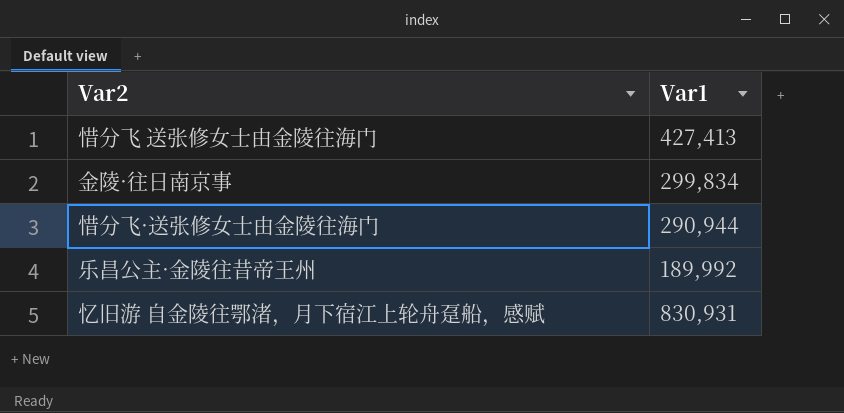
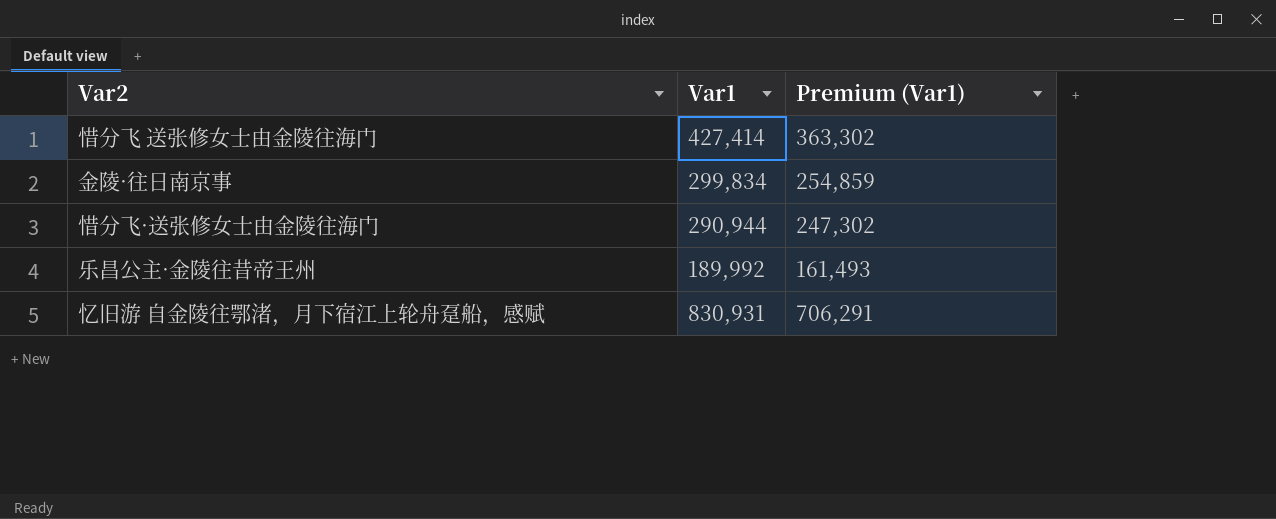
column Premium (Var1) | formula: none -> [Var1] * 0.85
惜分飞 送张修女士由金陵往海门 | Var1: 427,413 -> 427,414

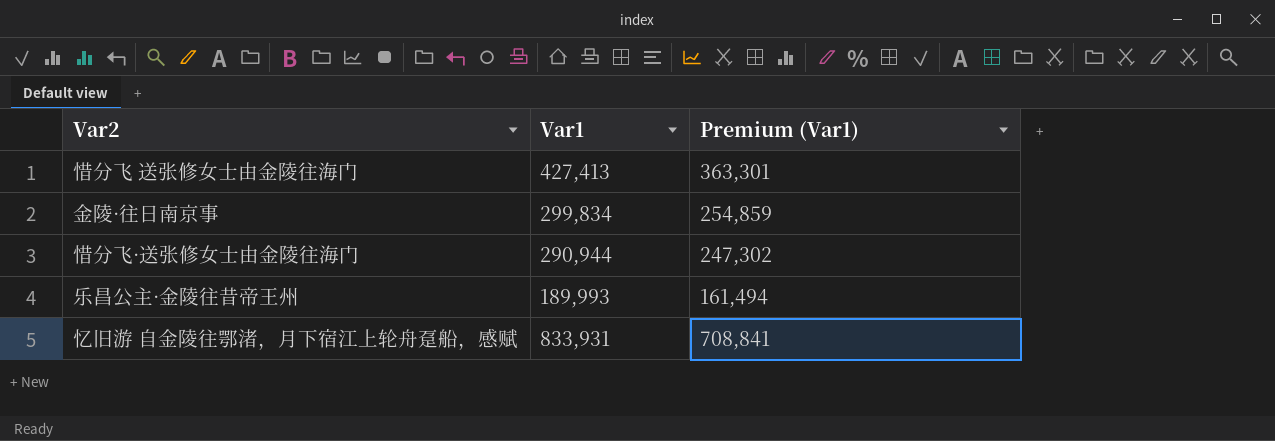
惜分飞 送张修女士由金陵往海门 | Var1: 427,414 -> 427,413
惜分飞 送张修女士由金陵往海门 | Premium (Var1): 363,302 -> 363,301
乐昌公主·金陵往昔帝王州 | Var1: 189,992 -> 189,993
乐昌公主·金陵往昔帝王州 | Premium (Var1): 161,493 -> 161,494
忆旧游 自金陵往鄂渚，月下宿江上轮舟趸船，感赋 | Var1: 830,931 -> 833,931
忆旧游 自金陵往鄂渚，月下宿江上轮舟趸船，感赋 | Premium (Var1): 706,291 -> 708,841

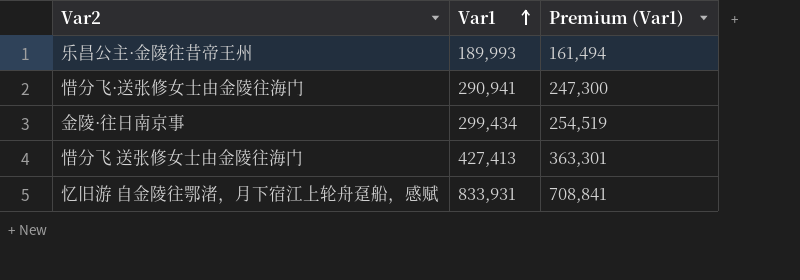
row order: none -> Var1 ascending
惜分飞·送张修女士由金陵往海门 | Var1: 290,944 -> 290,941
惜分飞·送张修女士由金陵往海门 | Premium (Var1): 247,302 -> 247,300
金陵·往日南京事 | Var1: 299,834 -> 299,434
金陵·往日南京事 | Premium (Var1): 254,859 -> 254,519

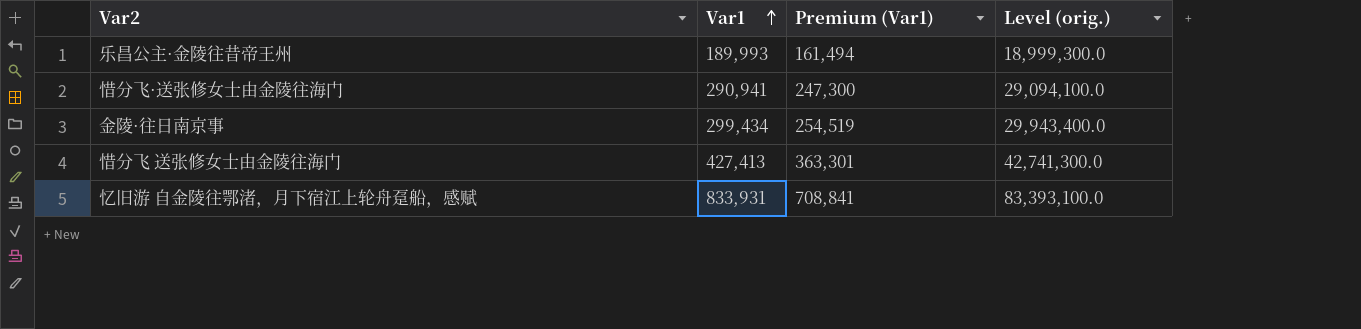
column Level (orig.) | formula: none -> [Var1] * 100

